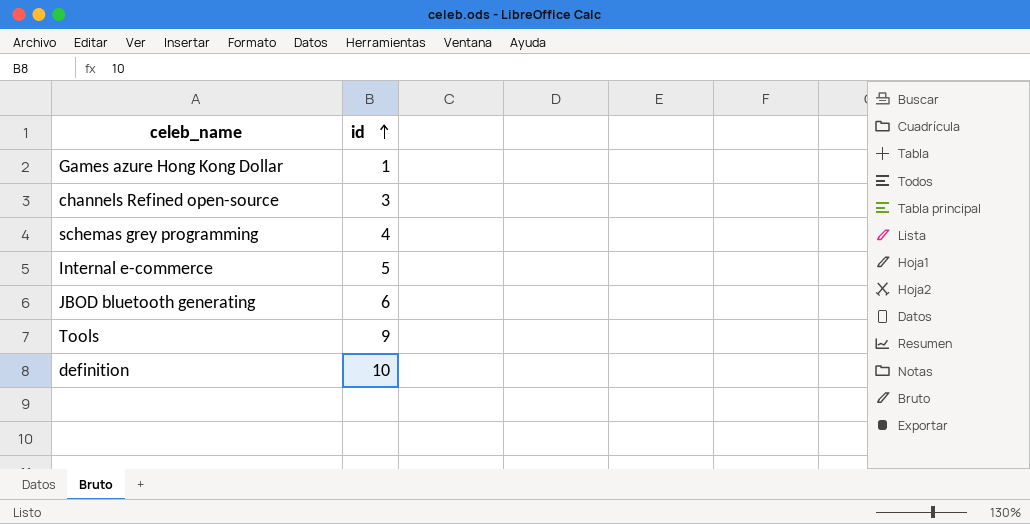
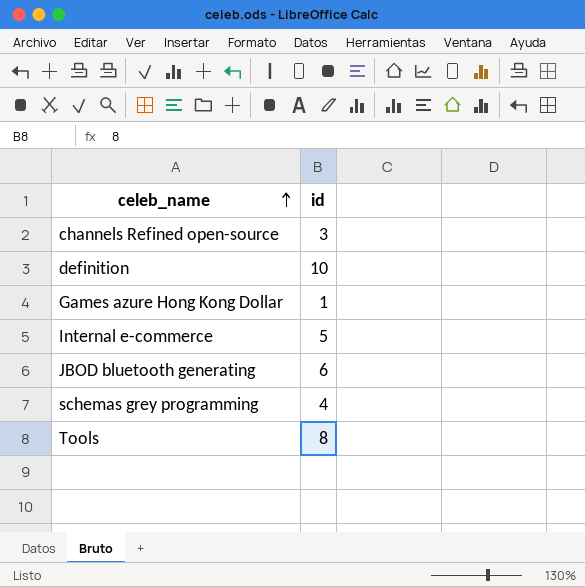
row order: id ascending -> celeb_name ascending
Tools | id: 9 -> 8

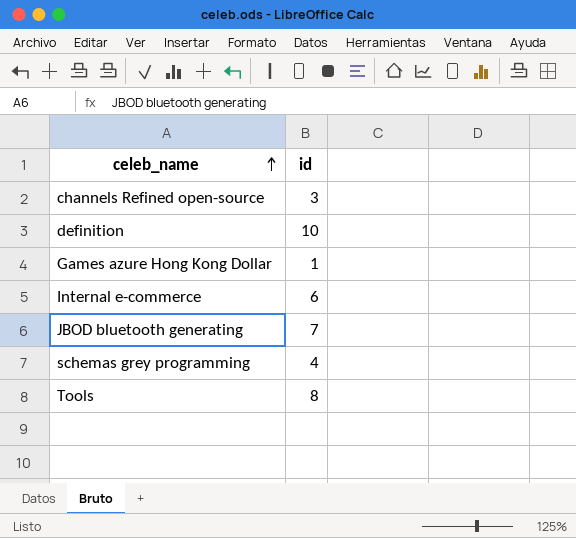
Internal e-commerce | id: 5 -> 6
JBOD bluetooth generating | id: 6 -> 7

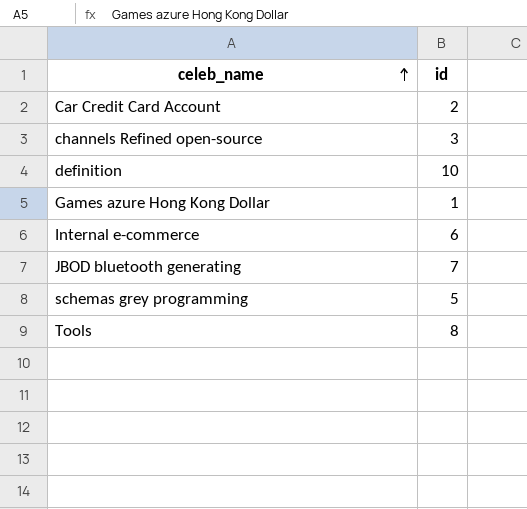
row Car Credit Card Account: none -> 2
schemas grey programming | id: 4 -> 5

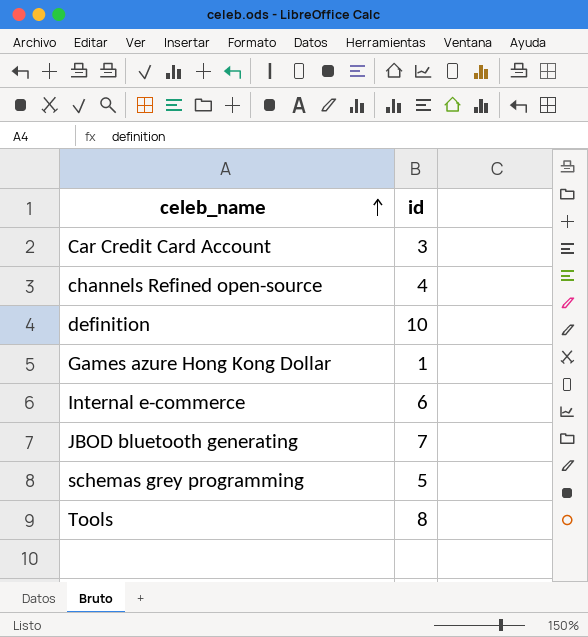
Car Credit Card Account | id: 2 -> 3
channels Refined open-source | id: 3 -> 4

